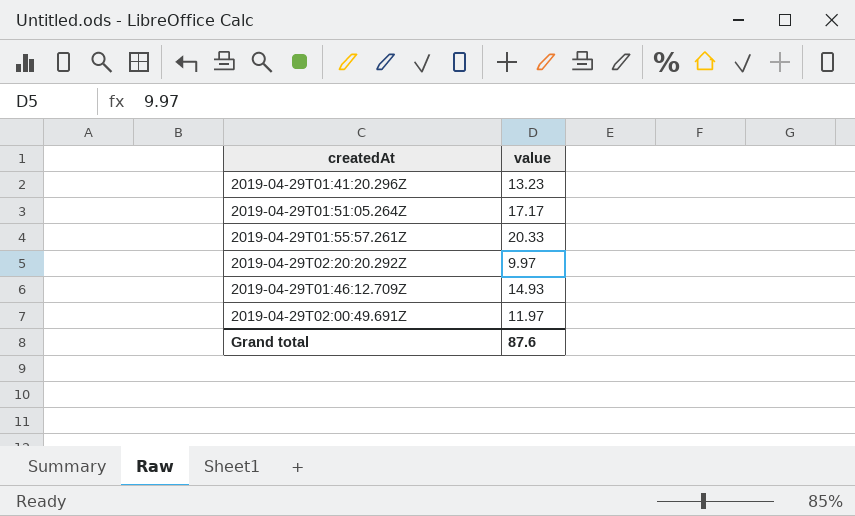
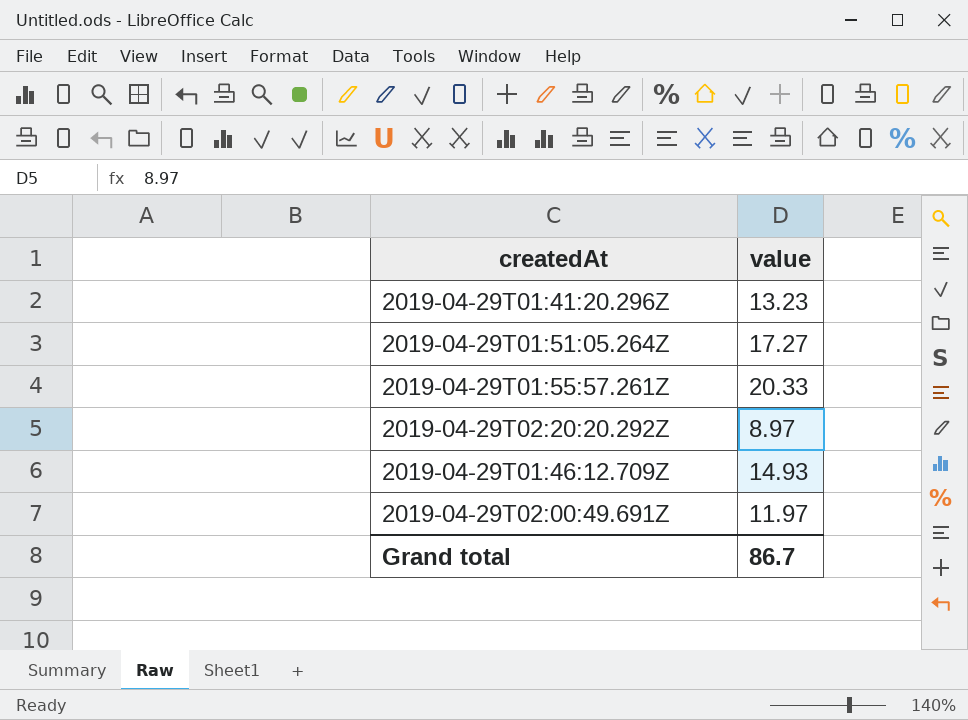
2019-04-29T01:51:05.264Z | value: 17.17 -> 17.27
2019-04-29T02:20:20.292Z | value: 9.97 -> 8.97
Grand total | value: 87.6 -> 86.7

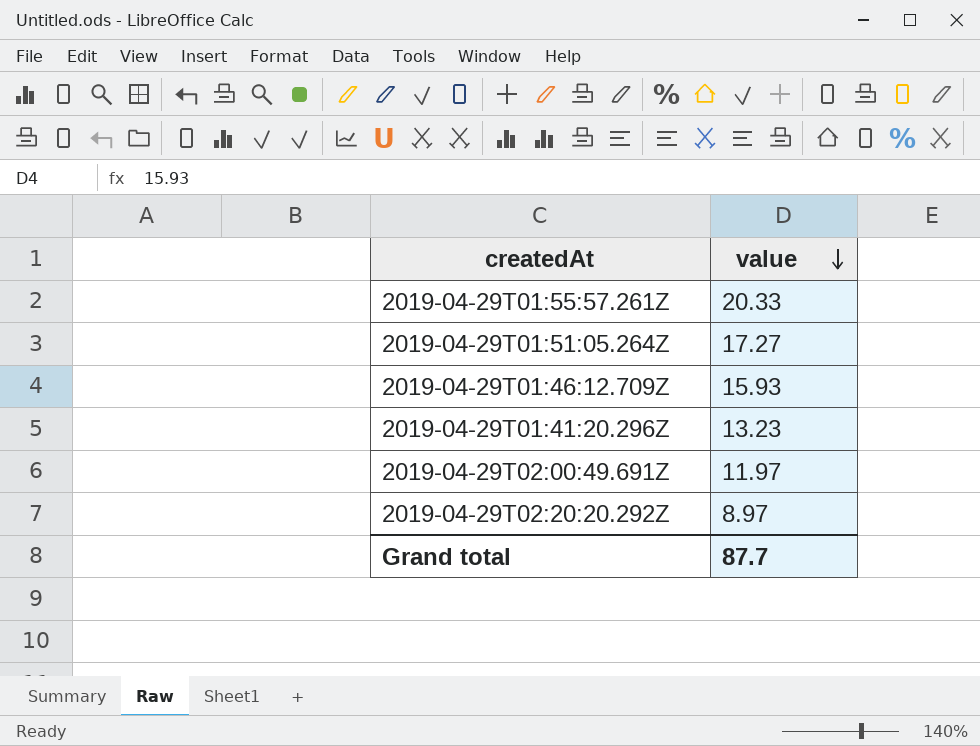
row order: none -> value descending
2019-04-29T01:46:12.709Z | value: 14.93 -> 15.93
Grand total | value: 86.7 -> 87.7

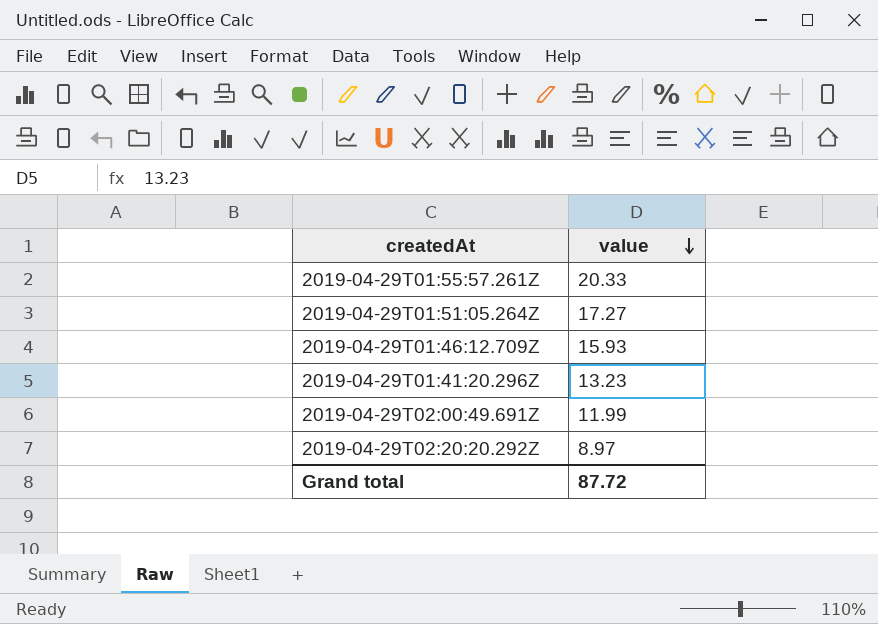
2019-04-29T02:00:49.691Z | value: 11.97 -> 11.99
Grand total | value: 87.7 -> 87.72

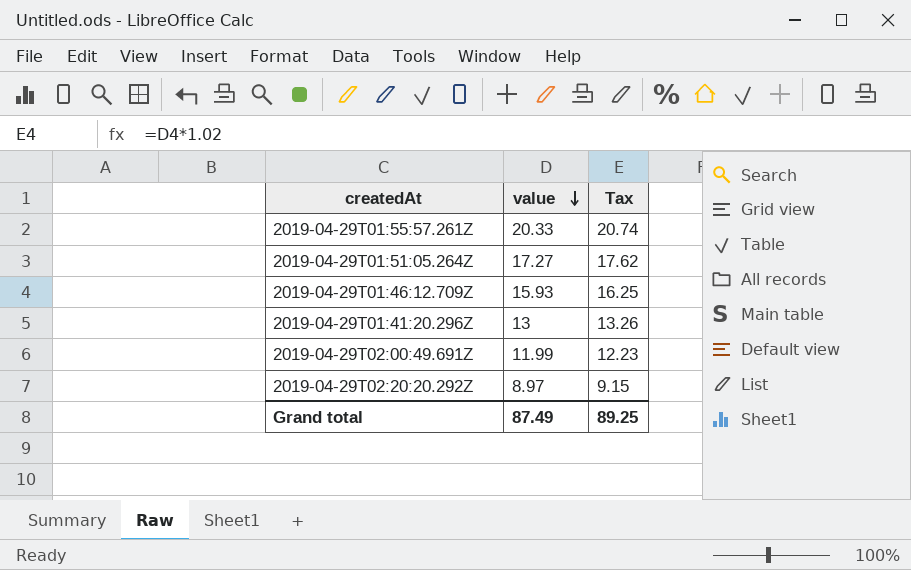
column Tax | formula: none -> [value] * 1.02
2019-04-29T01:41:20.296Z | value: 13.23 -> 13
Grand total | value: 87.72 -> 87.49

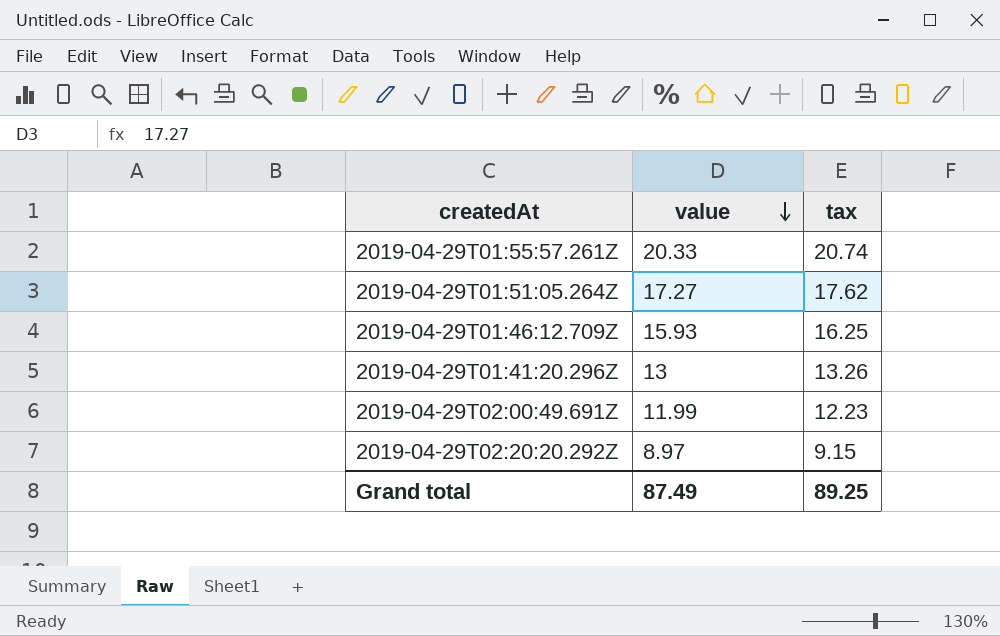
column name: Tax -> tax

